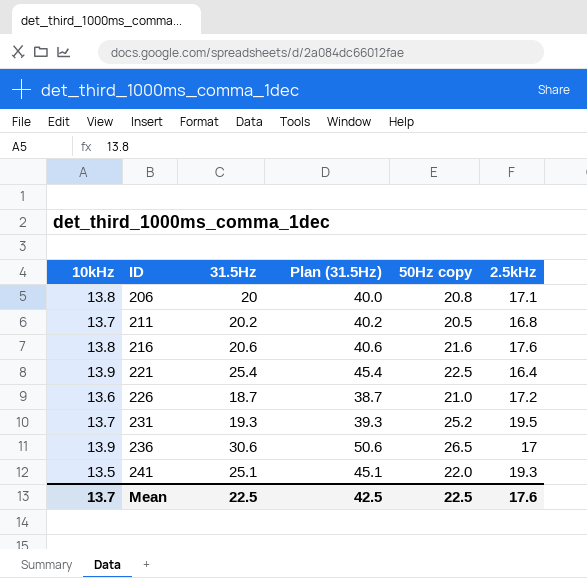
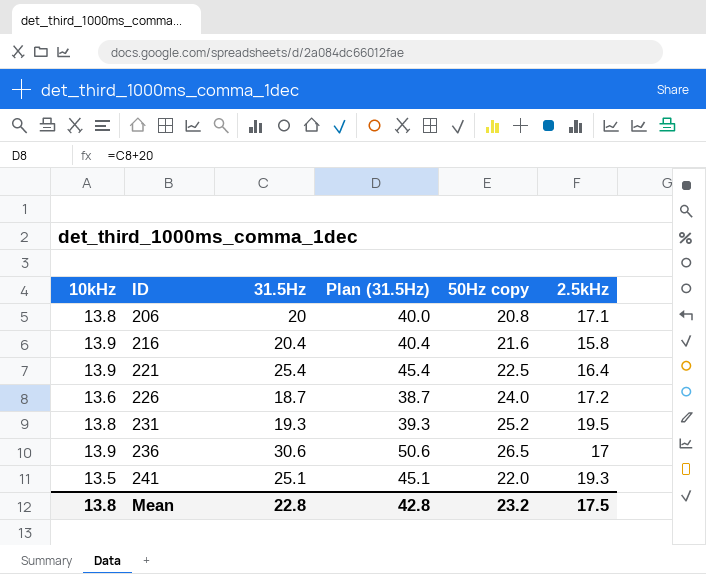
row 211: 13.7 | 20.2 | 40.2 | 20.5 | 16.8 -> none
216 | 10kHz: 13.8 -> 13.9
216 | 31.5Hz: 20.6 -> 20.4
216 | Plan (31.5Hz): 40.6 -> 40.4
216 | 2.5kHz: 17.6 -> 15.8
226 | 50Hz copy: 21.0 -> 24.0
231 | 10kHz: 13.7 -> 13.8
Mean | 10kHz: 13.7 -> 13.8
Mean | 31.5Hz: 22.5 -> 22.8
Mean | Plan (31.5Hz): 42.5 -> 42.8
Mean | 50Hz copy: 22.5 -> 23.2
Mean | 2.5kHz: 17.6 -> 17.5

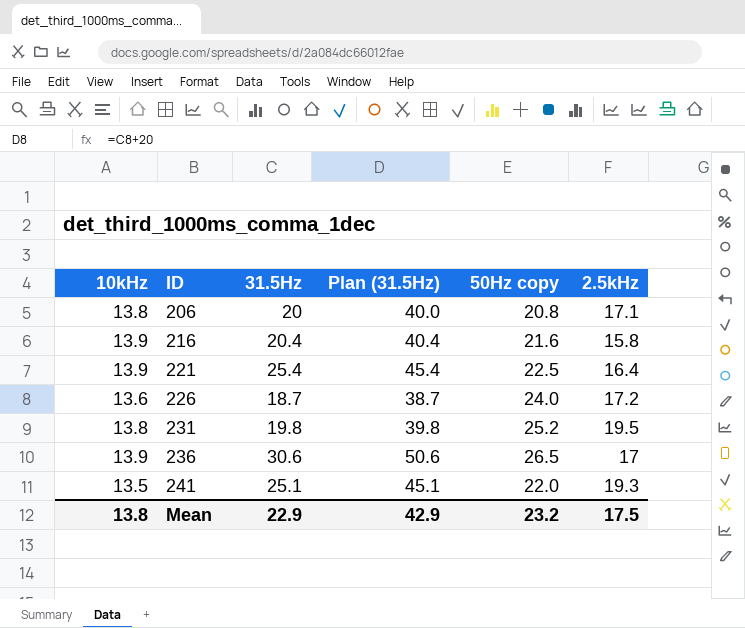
231 | 31.5Hz: 19.3 -> 19.8
231 | Plan (31.5Hz): 39.3 -> 39.8
Mean | 31.5Hz: 22.8 -> 22.9
Mean | Plan (31.5Hz): 42.8 -> 42.9

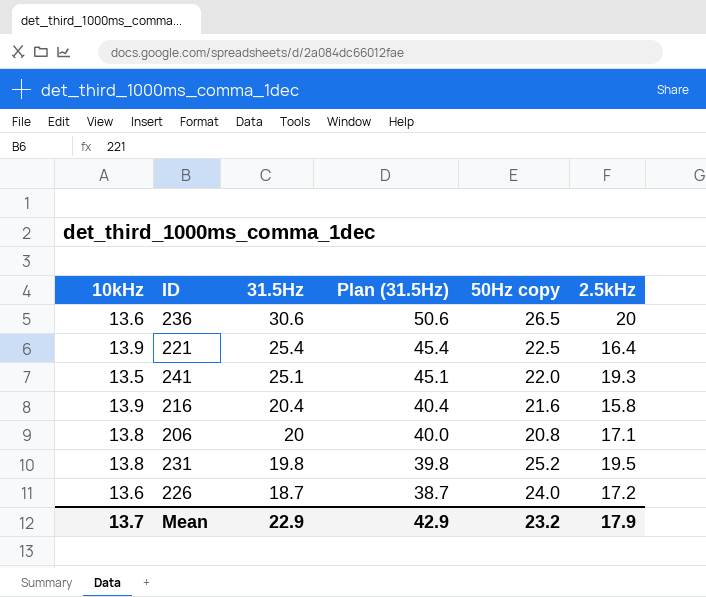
row order: ID ascending -> 31.5Hz descending
236 | 10kHz: 13.9 -> 13.6
236 | 2.5kHz: 17 -> 20
Mean | 10kHz: 13.8 -> 13.7
Mean | 2.5kHz: 17.5 -> 17.9

